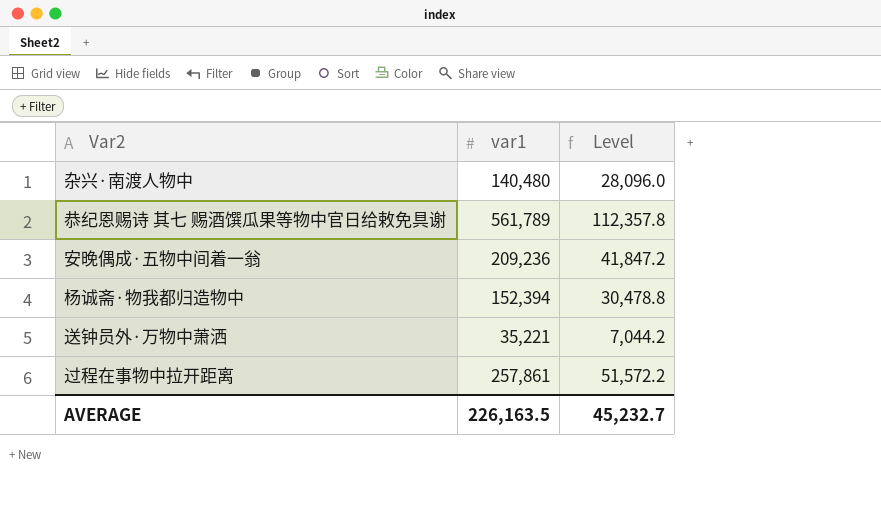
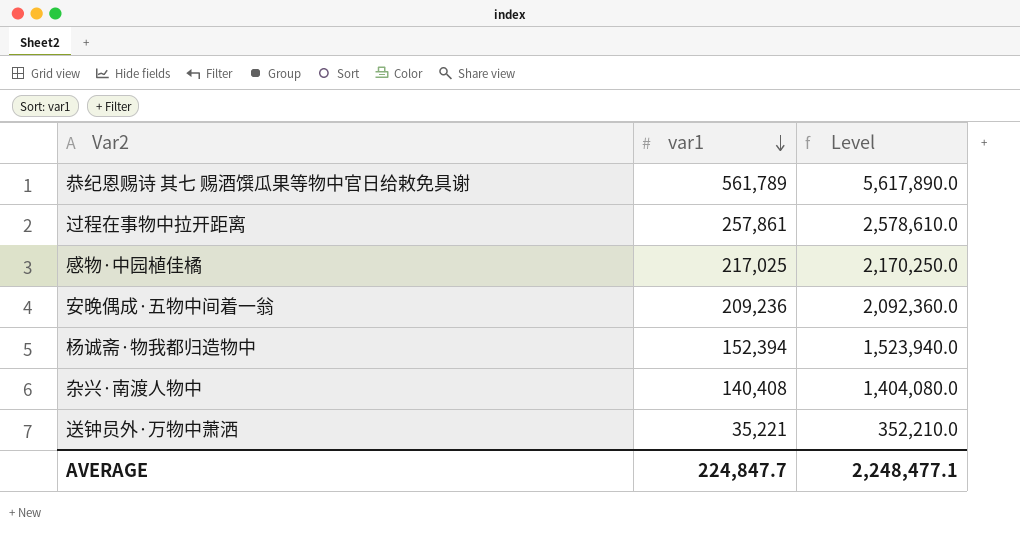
row order: none -> var1 descending
column Level | formula: [var1] * 0.2 -> [var1] * 10
row 感物·中园植佳橘: none -> 217,025 | 2,170,250.0
杂兴·南渡人物中 | var1: 140,480 -> 140,408
AVERAGE | var1: 226,163.5 -> 224,847.7
AVERAGE | Level: 45,232.7 -> 2,248,477.1

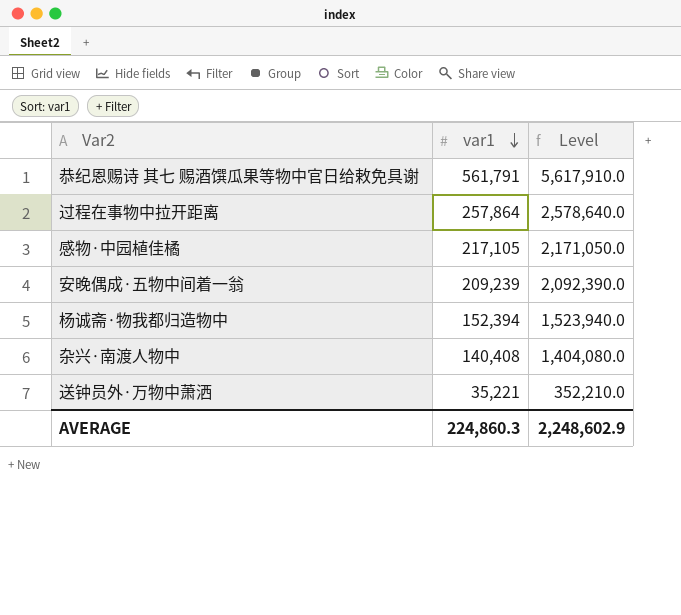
恭纪恩赐诗 其七 赐酒馔瓜果等物中官日给敕免具谢 | var1: 561,789 -> 561,791
恭纪恩赐诗 其七 赐酒馔瓜果等物中官日给敕免具谢 | Level: 5,617,890.0 -> 5,617,910.0
过程在事物中拉开距离 | var1: 257,861 -> 257,864
过程在事物中拉开距离 | Level: 2,578,610.0 -> 2,578,640.0
感物·中园植佳橘 | var1: 217,025 -> 217,105
感物·中园植佳橘 | Level: 2,170,250.0 -> 2,171,050.0
安晚偶成·五物中间着一翁 | var1: 209,236 -> 209,239
安晚偶成·五物中间着一翁 | Level: 2,092,360.0 -> 2,092,390.0
AVERAGE | var1: 224,847.7 -> 224,860.3
AVERAGE | Level: 2,248,477.1 -> 2,248,602.9

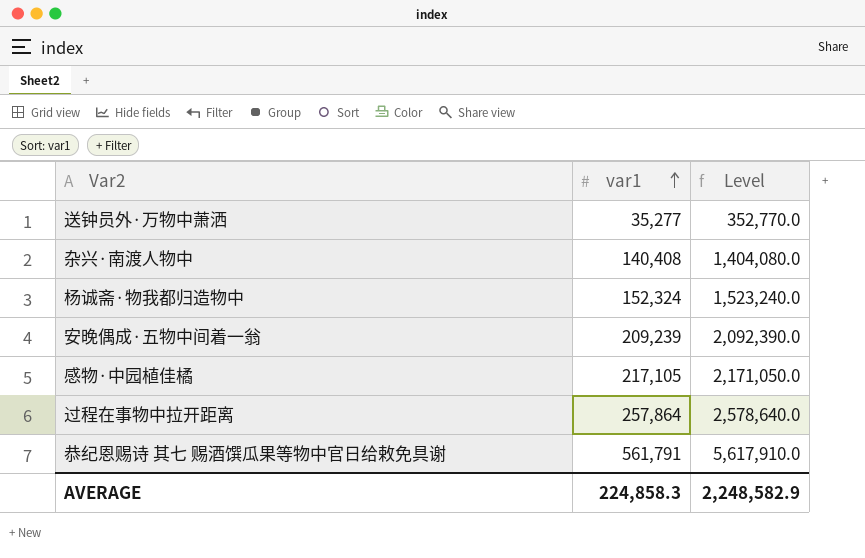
row order: var1 descending -> var1 ascending
送钟员外·万物中萧洒 | var1: 35,221 -> 35,277
送钟员外·万物中萧洒 | Level: 352,210.0 -> 352,770.0
杨诚斋·物我都归造物中 | var1: 152,394 -> 152,324
杨诚斋·物我都归造物中 | Level: 1,523,940.0 -> 1,523,240.0
AVERAGE | var1: 224,860.3 -> 224,858.3
AVERAGE | Level: 2,248,602.9 -> 2,248,582.9

